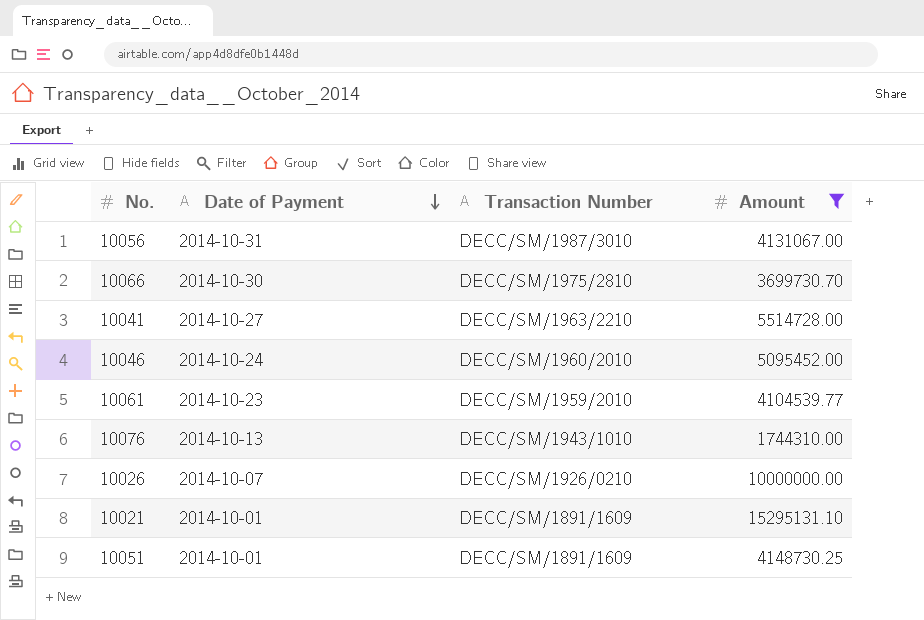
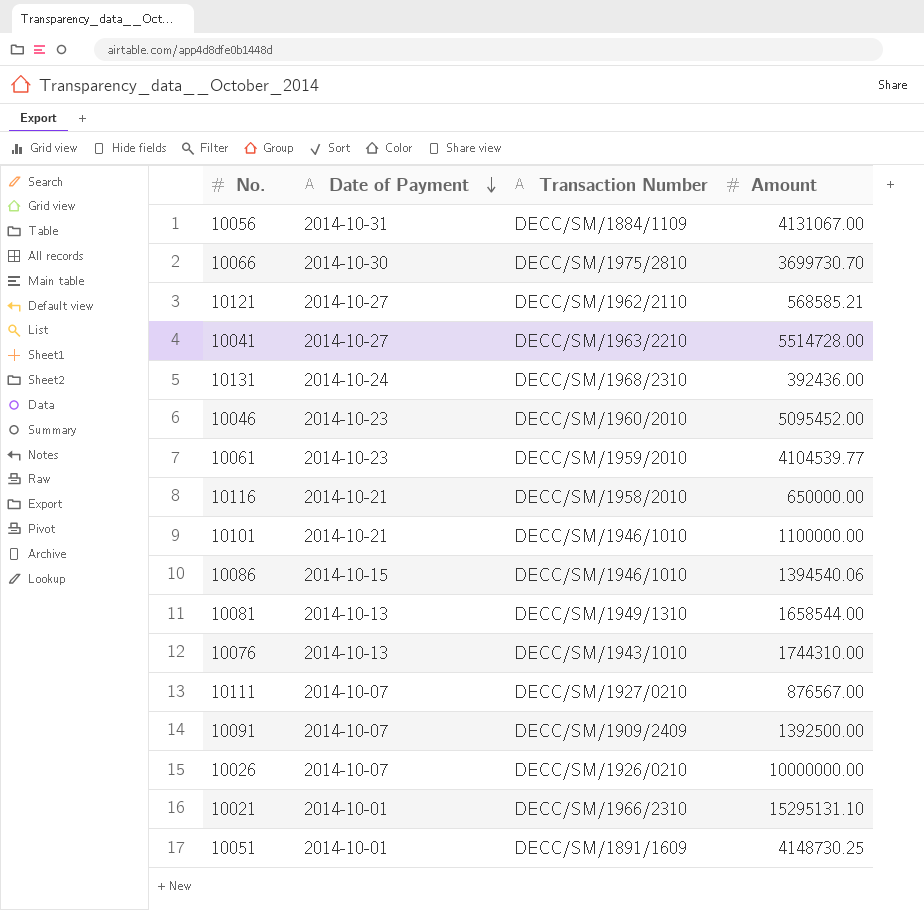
filter: Amount >= 1744310.00 -> none
10056 | Transaction Number: DECC/SM/1987/3010 -> DECC/SM/1884/1109
10046 | Date of Payment: 2014-10-24 -> 2014-10-23
10021 | Transaction Number: DECC/SM/1891/1609 -> DECC/SM/1966/2310

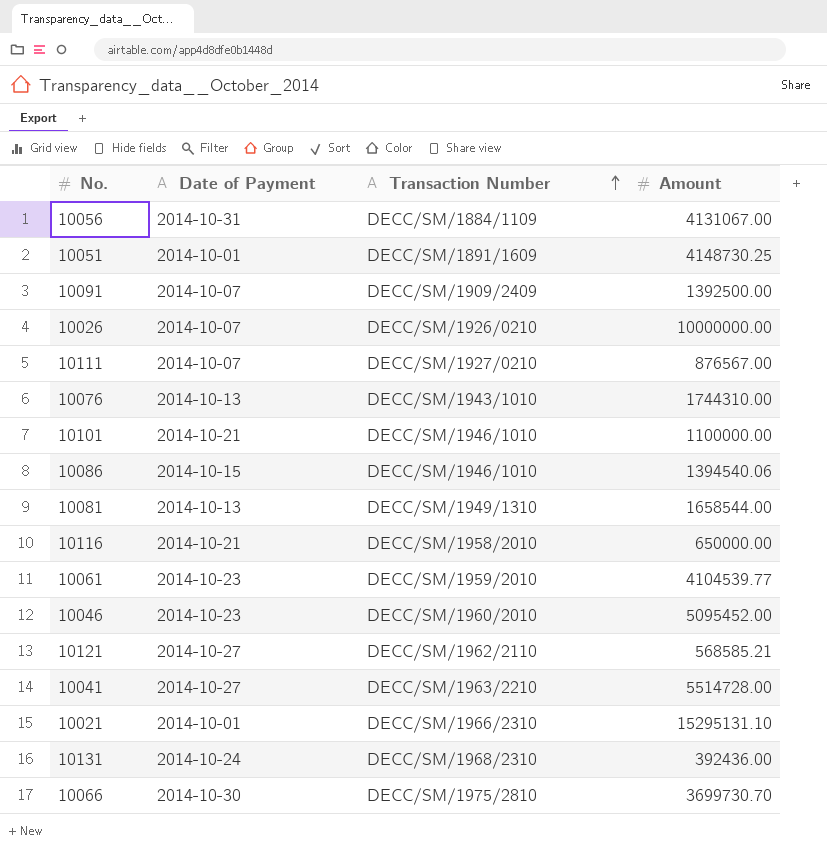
row order: Date of Payment descending -> Transaction Number ascending

